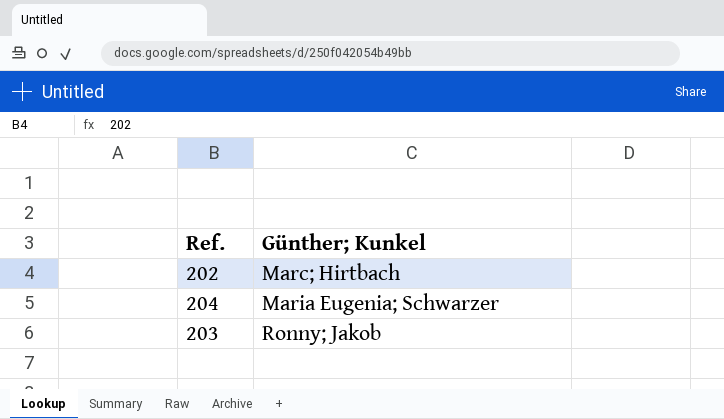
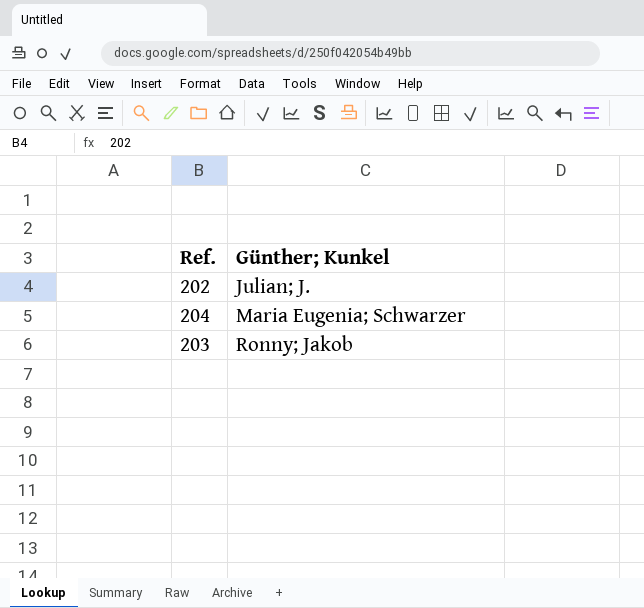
202 | Günther; Kunkel: Marc; Hirtbach -> Julian; J.

